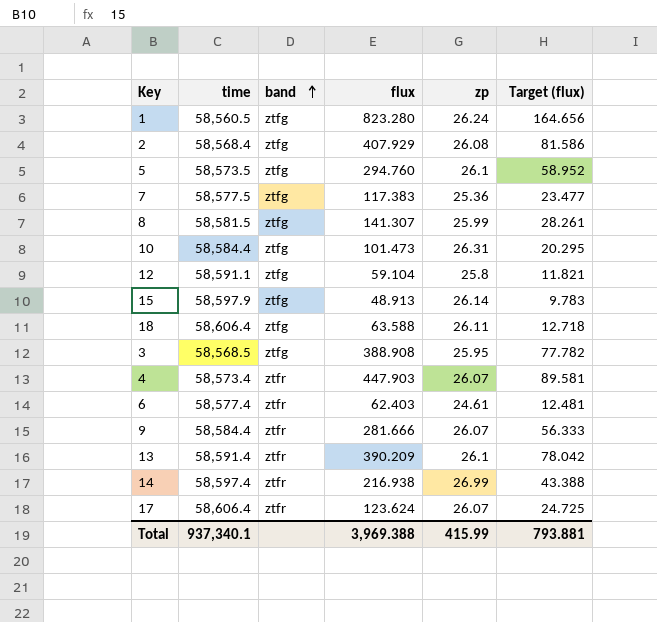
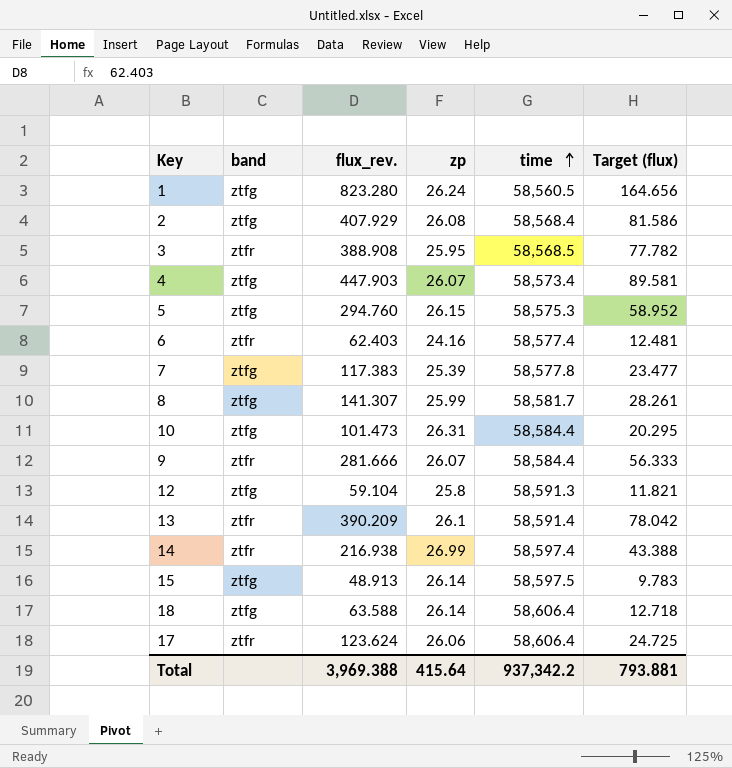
row order: band ascending -> time ascending
column name: flux -> flux_rev.
column time | position: 2 -> 5
3 | band: ztfg -> ztfr
4 | band: ztfr -> ztfg
5 | zp: 26.1 -> 26.15
5 | time: 58,573.5 -> 58,575.3
6 | zp: 24.61 -> 24.16
7 | zp: 25.36 -> 25.39
7 | time: 58,577.5 -> 58,577.8
8 | time: 58,581.5 -> 58,581.7
12 | time: 58,591.1 -> 58,591.3
15 | time: 58,597.9 -> 58,597.5
18 | zp: 26.11 -> 26.14
17 | zp: 26.07 -> 26.06
Total | zp: 415.99 -> 415.64
Total | time: 937,340.1 -> 937,342.2

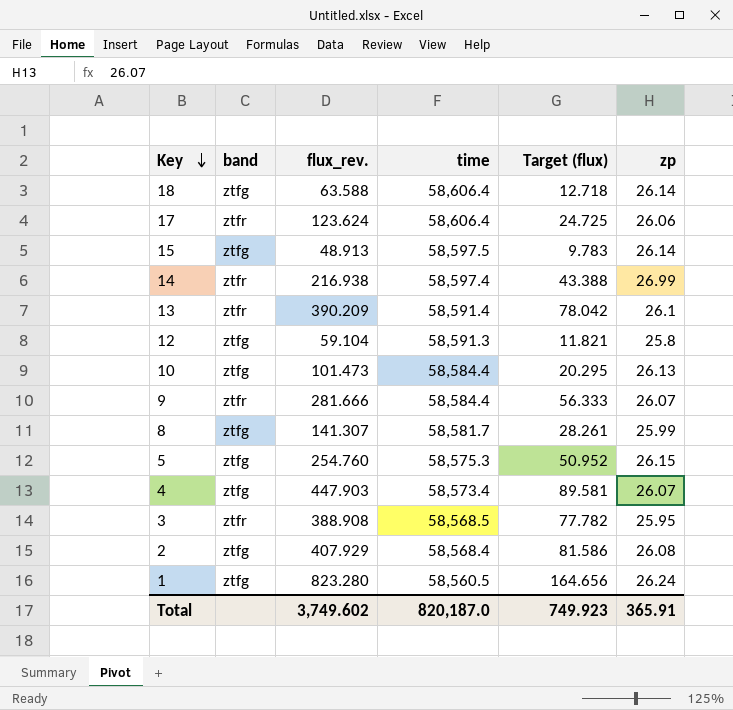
row order: time ascending -> Key descending
column zp | position: 4 -> 6
row 6: ztfr | 62.403 | 24.16 | 58,577.4 | 12.481 -> none
row 7: ztfg | 117.383 | 25.39 | 58,577.8 | 23.477 -> none
10 | zp: 26.31 -> 26.13
5 | flux_rev.: 294.760 -> 254.760
5 | Target (flux): 58.952 -> 50.952
Total | flux_rev.: 3,969.388 -> 3,749.602
Total | time: 937,342.2 -> 820,187.0
Total | Target (flux): 793.881 -> 749.923
Total | zp: 415.64 -> 365.91

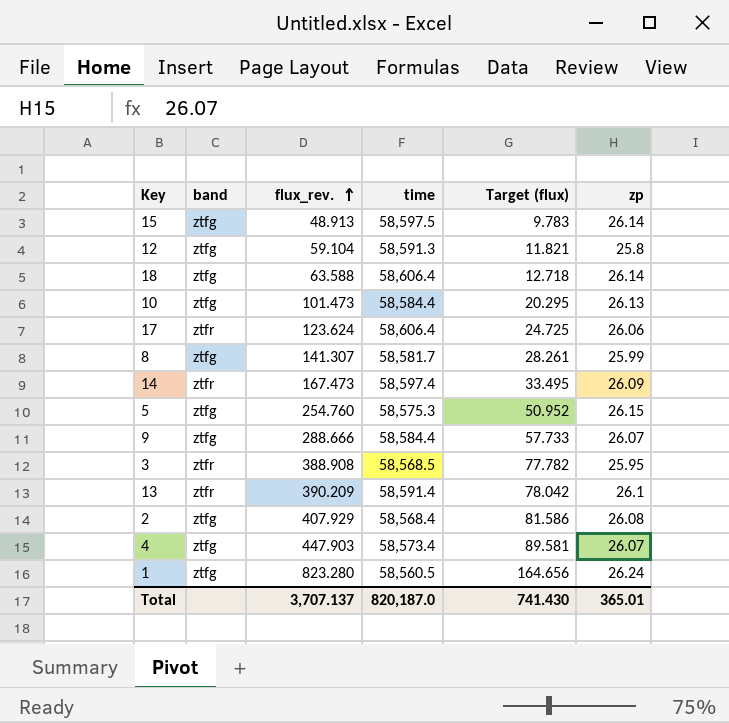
row order: Key descending -> flux_rev. ascending
14 | flux_rev.: 216.938 -> 167.473
14 | Target (flux): 43.388 -> 33.495
14 | zp: 26.99 -> 26.09
9 | band: ztfr -> ztfg
9 | flux_rev.: 281.666 -> 288.666
9 | Target (flux): 56.333 -> 57.733
Total | flux_rev.: 3,749.602 -> 3,707.137
Total | Target (flux): 749.923 -> 741.430
Total | zp: 365.91 -> 365.01

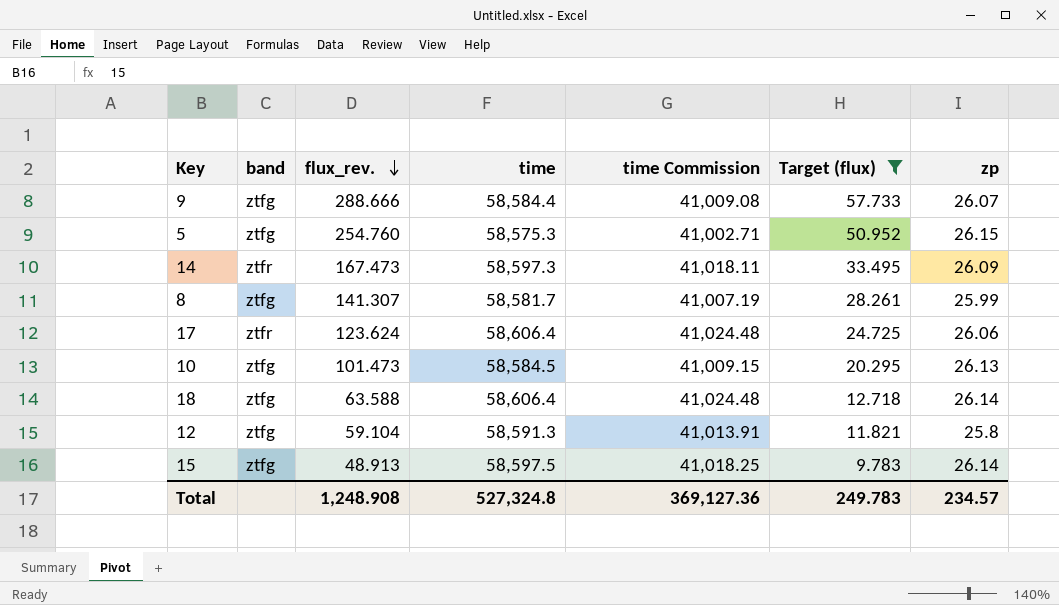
filter: none -> Target (flux) <= 57.733
row order: flux_rev. ascending -> flux_rev. descending
column time Commission | formula: none -> [time] * 0.7
14 | time: 58,597.4 -> 58,597.3
10 | time: 58,584.4 -> 58,584.5
Total | flux_rev.: 3,707.137 -> 1,248.908
Total | time: 820,187.0 -> 527,324.8
Total | Target (flux): 741.430 -> 249.783
Total | zp: 365.01 -> 234.57

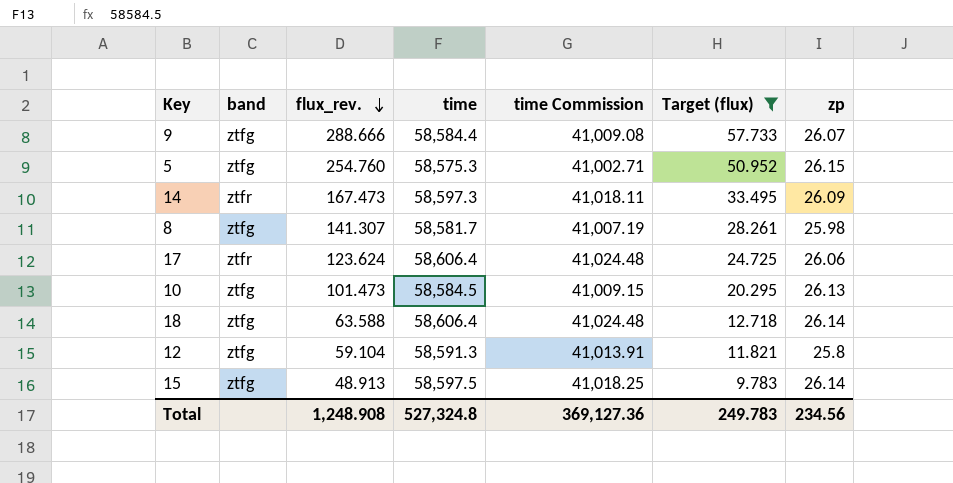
8 | zp: 25.99 -> 25.98
Total | zp: 234.57 -> 234.56

